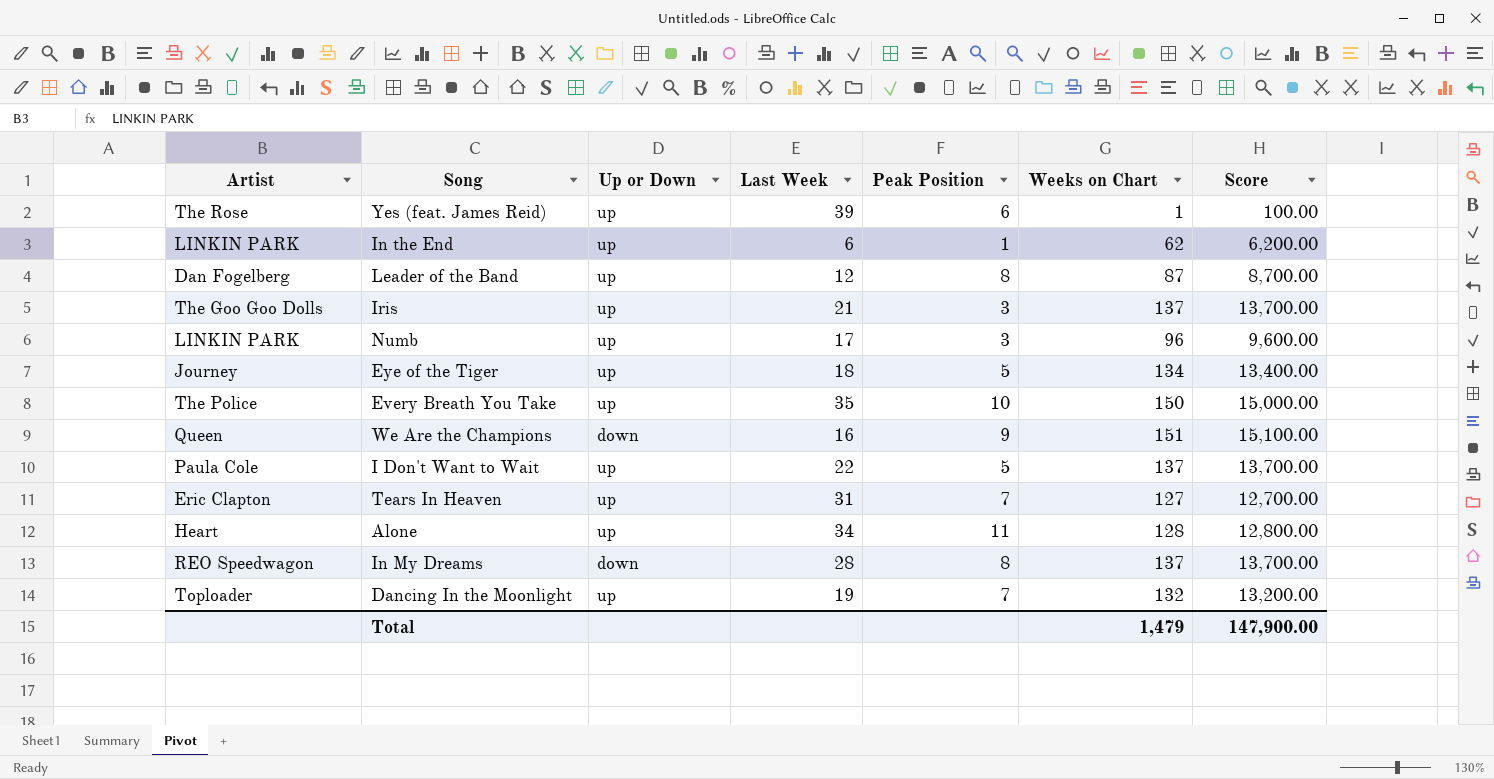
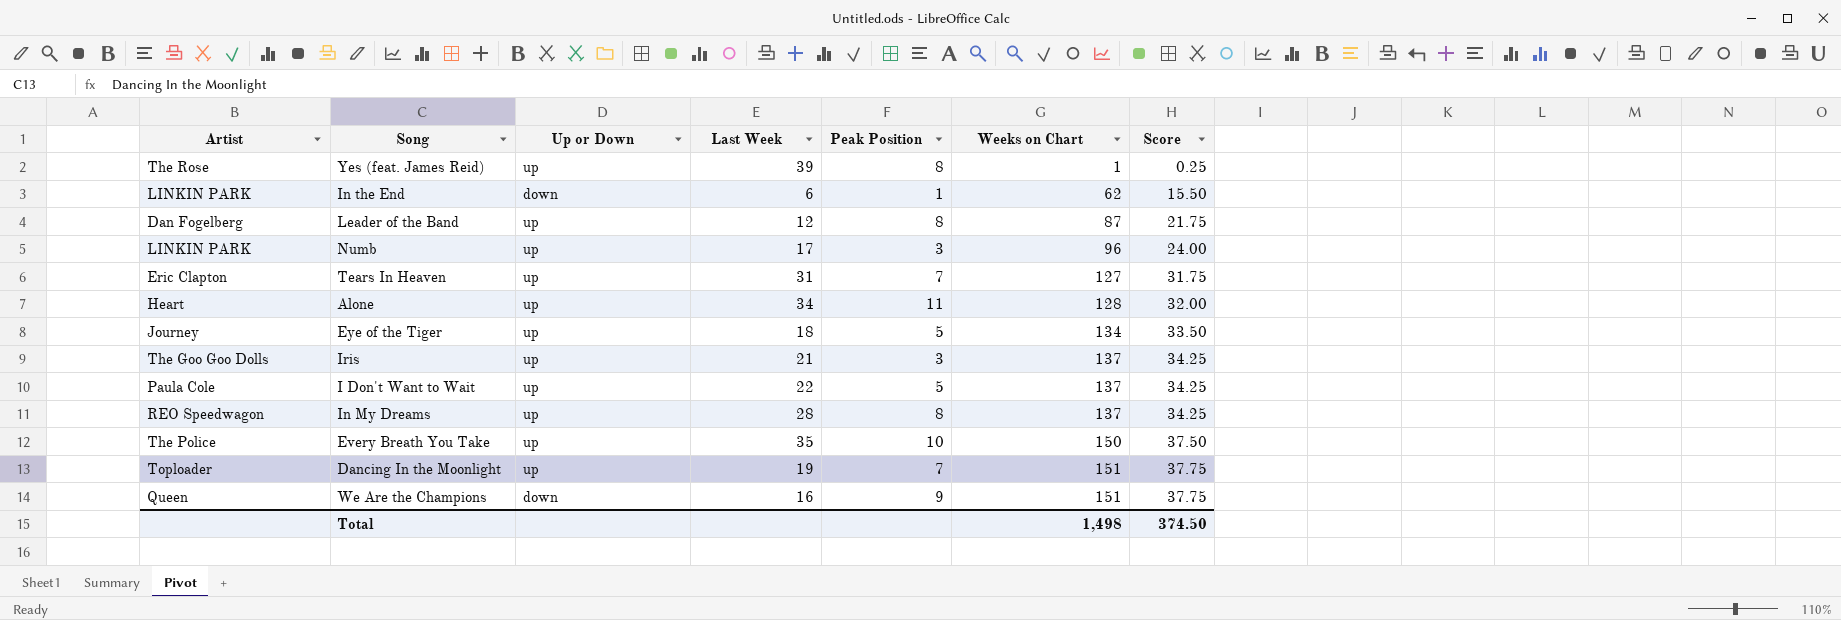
row order: none -> Weeks on Chart ascending
column Score | formula: [Weeks on Chart] * 100 -> [Weeks on Chart] * 0.25
Yes (feat. James Reid) | Peak Position: 6 -> 8
In the End | Up or Down: up -> down
In My Dreams | Up or Down: down -> up
Dancing In the Moonlight | Weeks on Chart: 132 -> 151
Total | Weeks on Chart: 1,479 -> 1,498
Total | Score: 147,900.00 -> 374.50

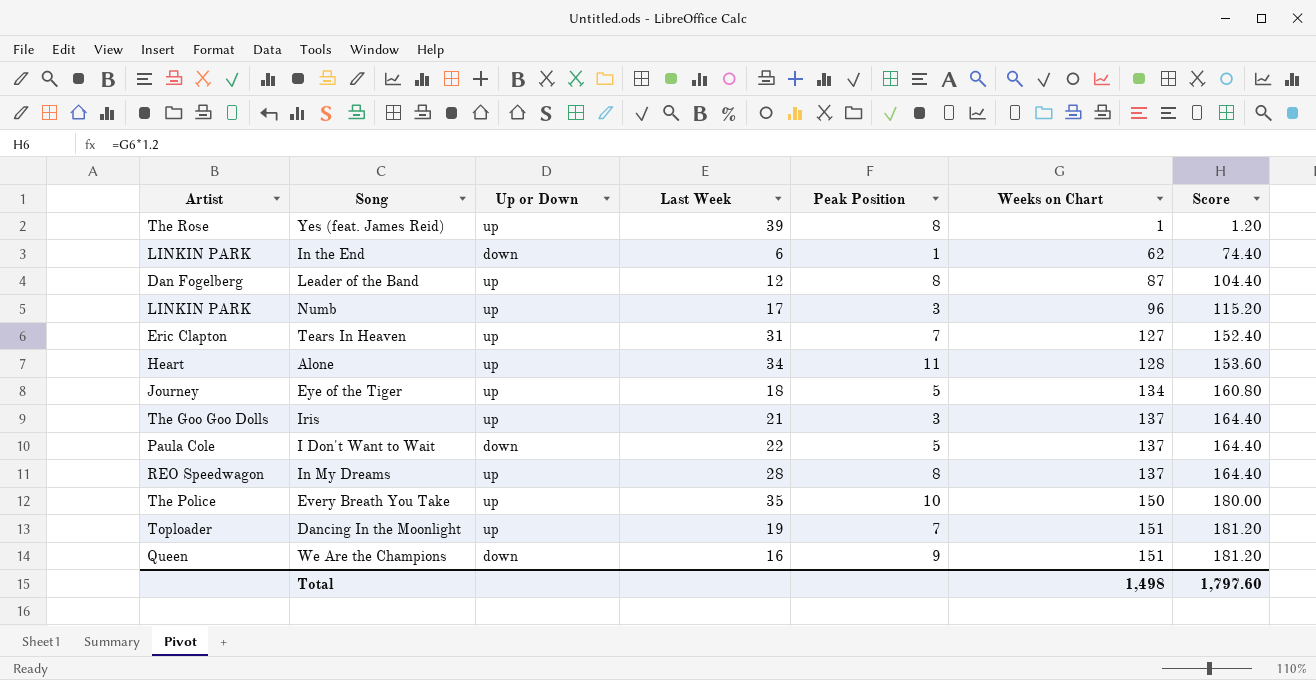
column Score | formula: [Weeks on Chart] * 0.25 -> [Weeks on Chart] * 1.2
I Don't Want to Wait | Up or Down: up -> down
Total | Score: 374.50 -> 1,797.60

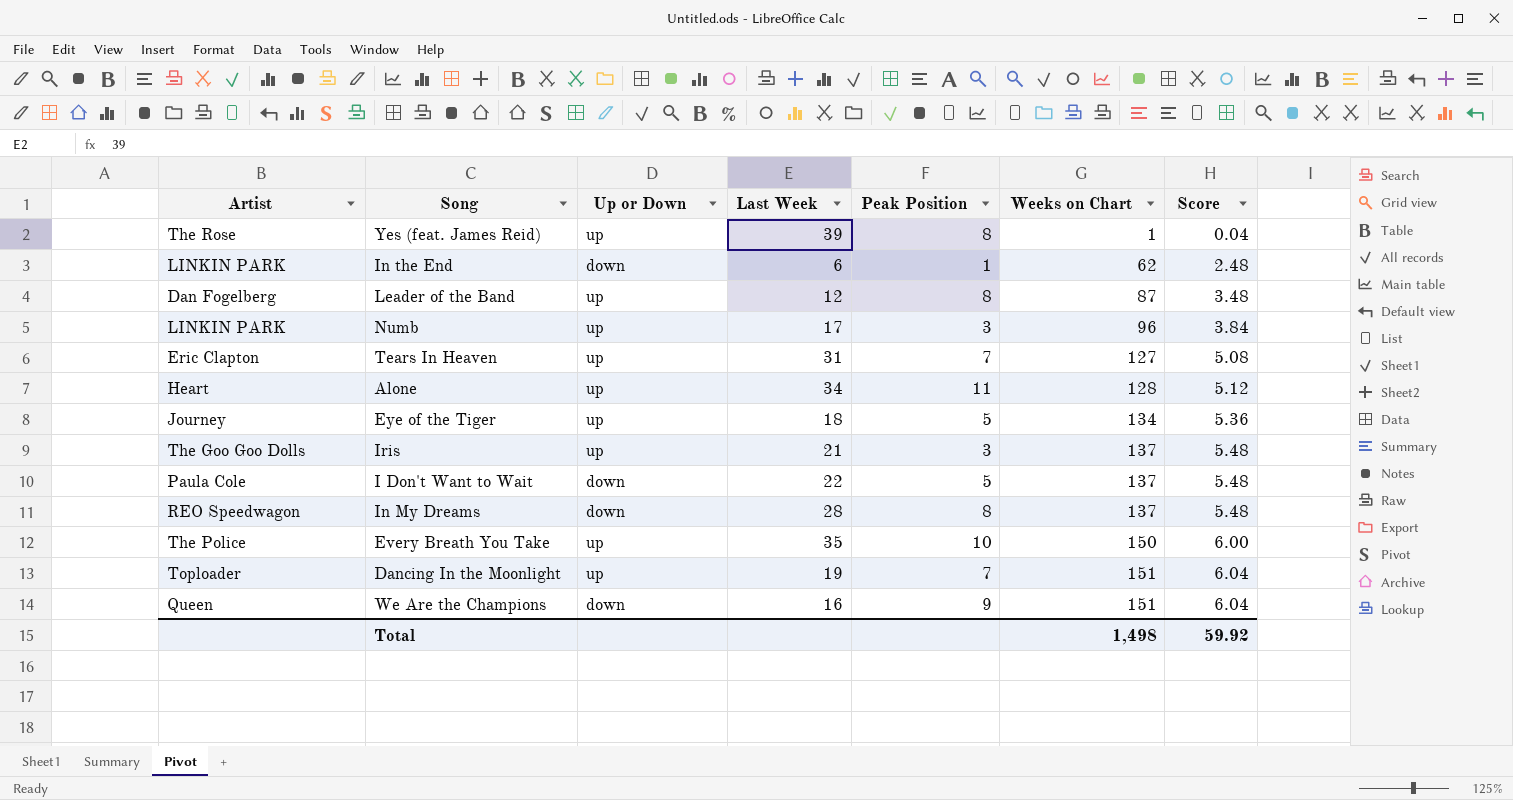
column Score | formula: [Weeks on Chart] * 1.2 -> [Weeks on Chart] * 0.04
In My Dreams | Up or Down: up -> down
Total | Score: 1,797.60 -> 59.92

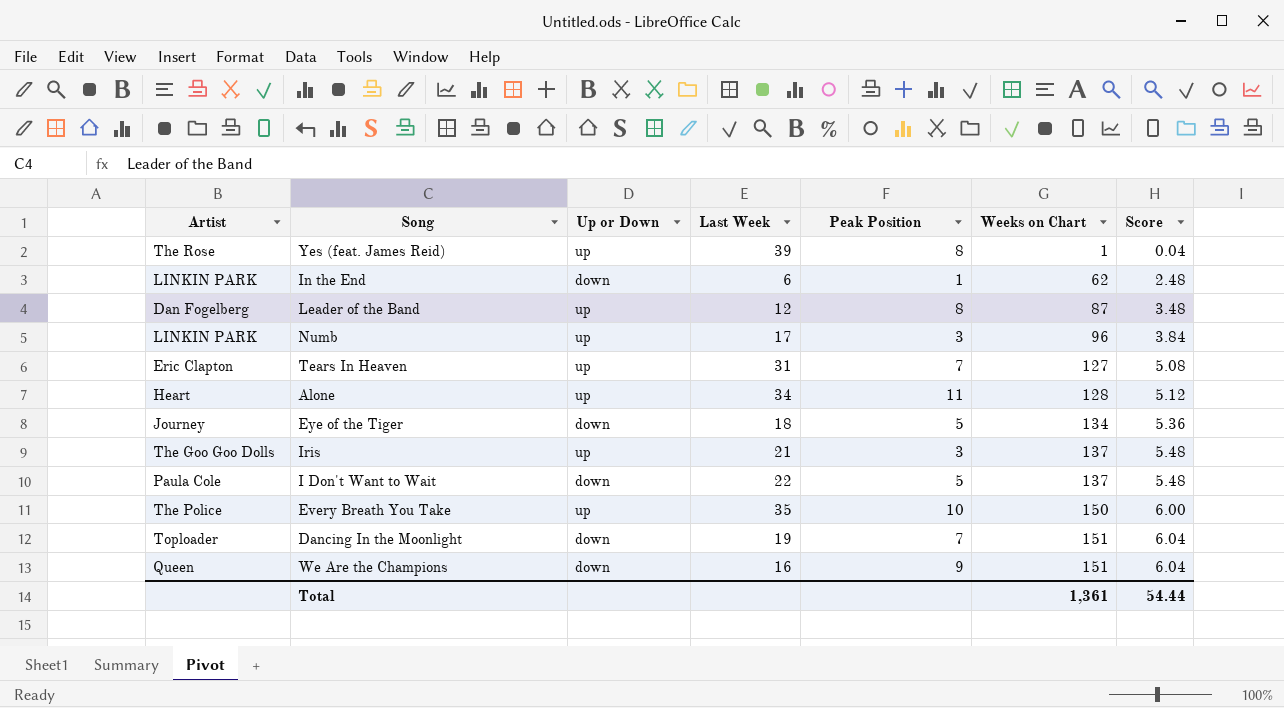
row In My Dreams: REO Speedwagon | down | 28 | 8 | 137 | 5.48 -> none
Eye of the Tiger | Up or Down: up -> down
Dancing In the Moonlight | Up or Down: up -> down
Total | Weeks on Chart: 1,498 -> 1,361
Total | Score: 59.92 -> 54.44

